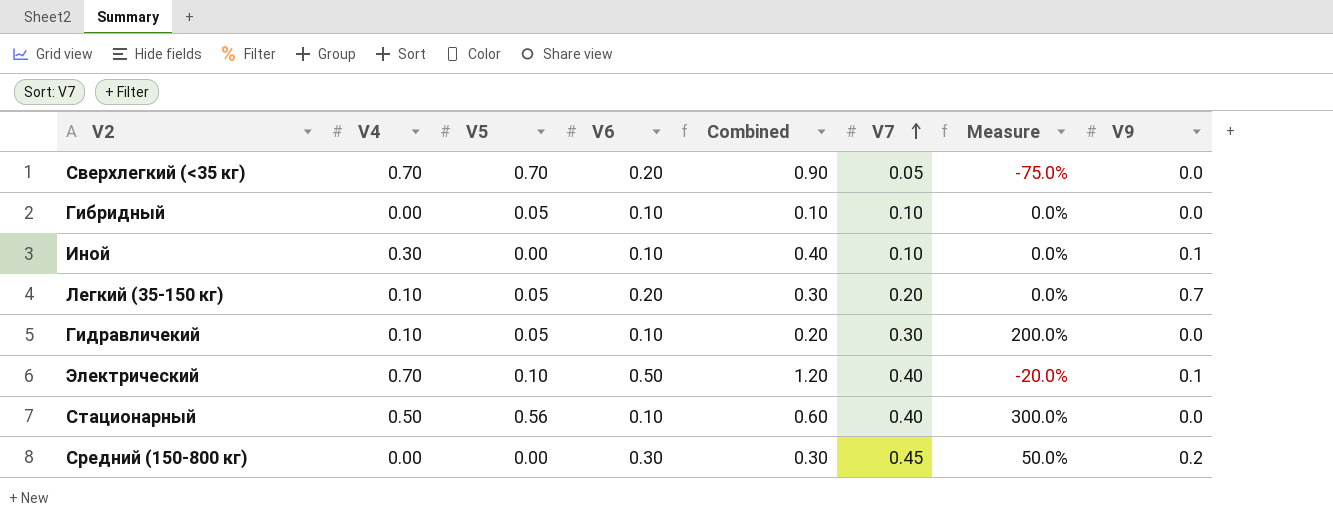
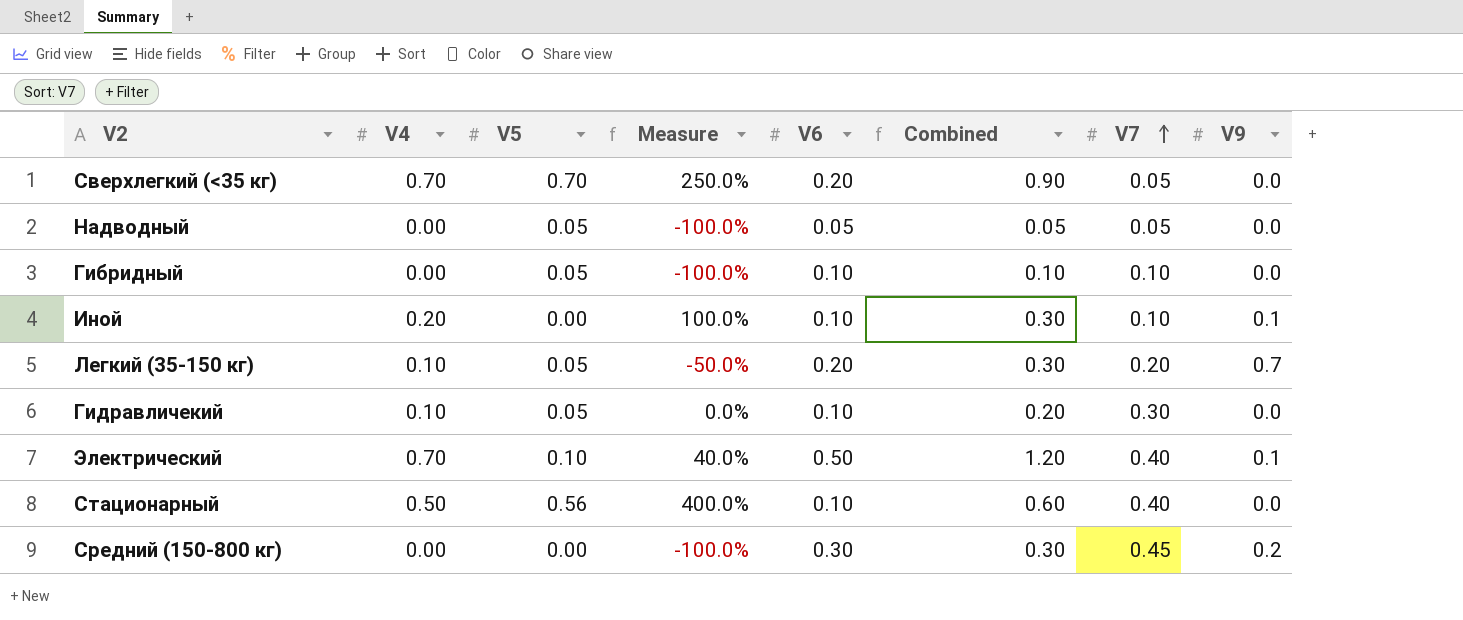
column Measure | formula: ([V7] - [V6]) / [V6] -> ([V4] - [V6]) / [V6]
column Measure | position: 7 -> 4
row Надводный: none -> 0.00 | 0.05 | -100.0% | 0.05 | 0.05 | 0.05 | 0.0
Иной | V4: 0.30 -> 0.20
Иной | Combined: 0.40 -> 0.30

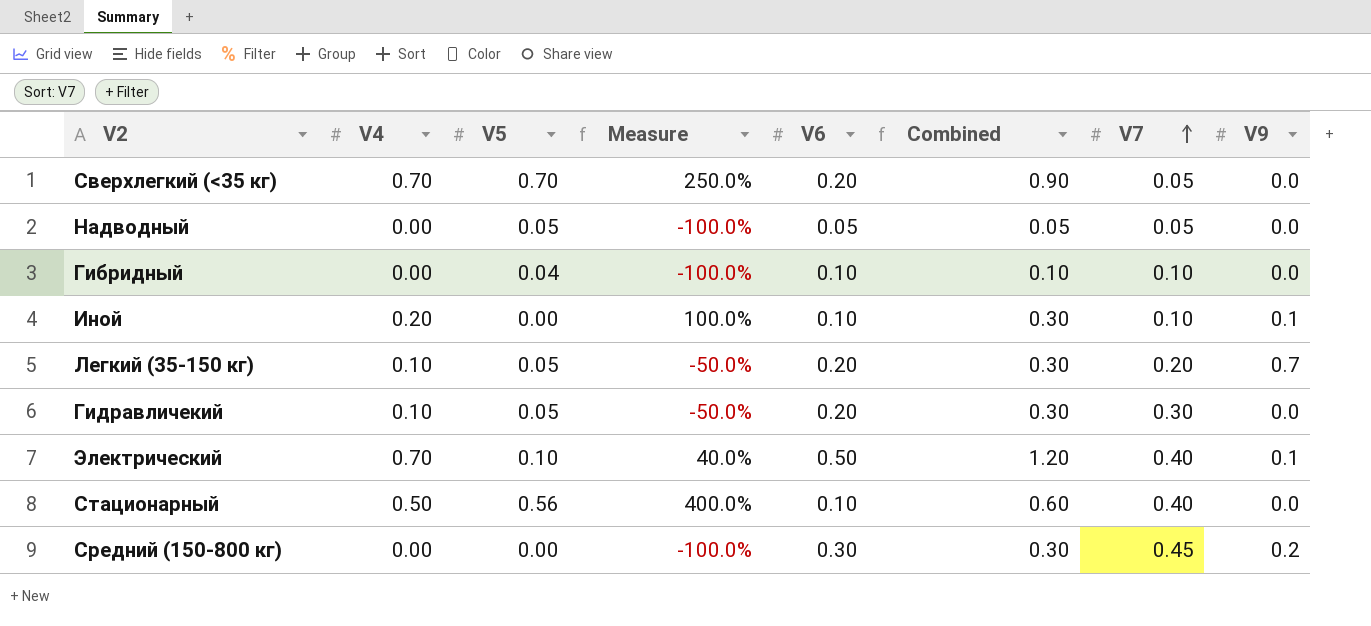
Гибридный | V5: 0.05 -> 0.04
Гидравличекий | Measure: 0.0% -> -50.0%
Гидравличекий | V6: 0.10 -> 0.20
Гидравличекий | Combined: 0.20 -> 0.30

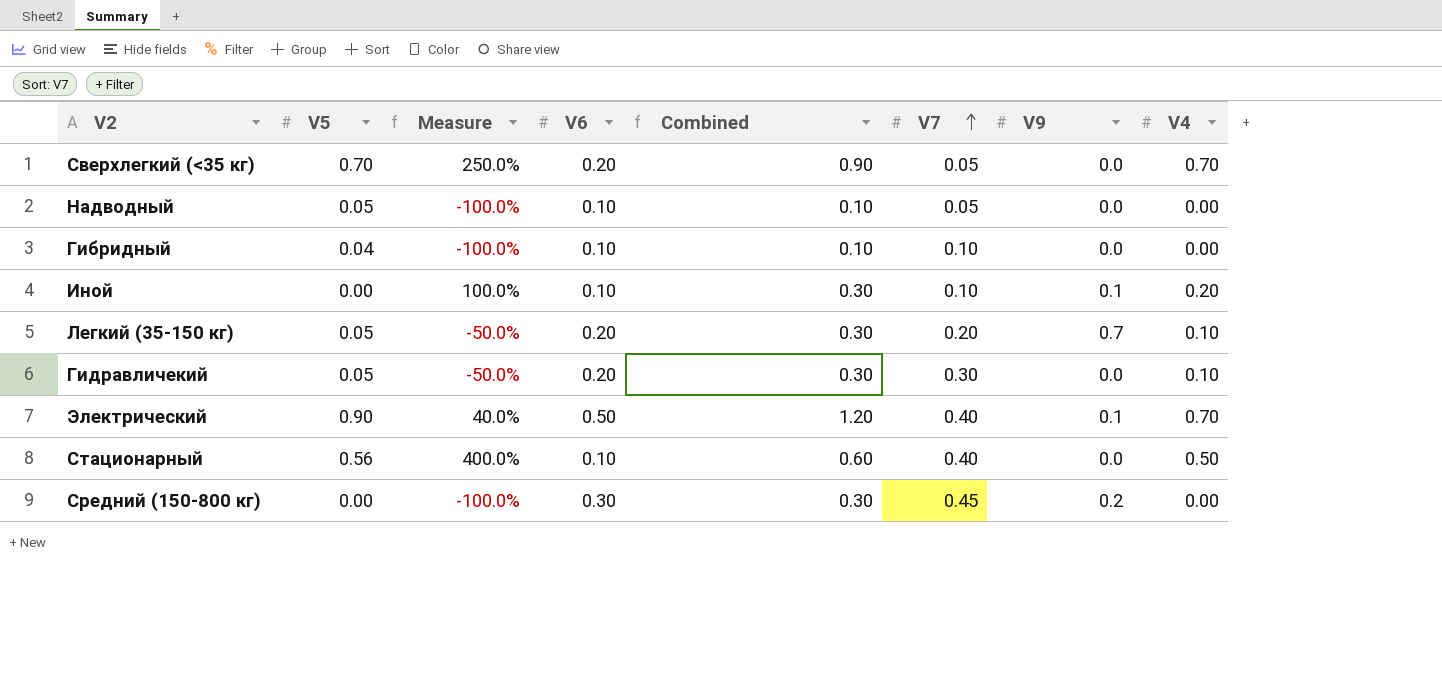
column V4 | position: 2 -> 8
Надводный | V6: 0.05 -> 0.10
Надводный | Combined: 0.05 -> 0.10
Электрический | V5: 0.10 -> 0.90

